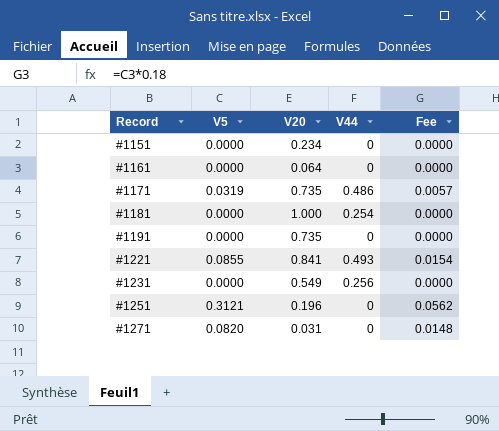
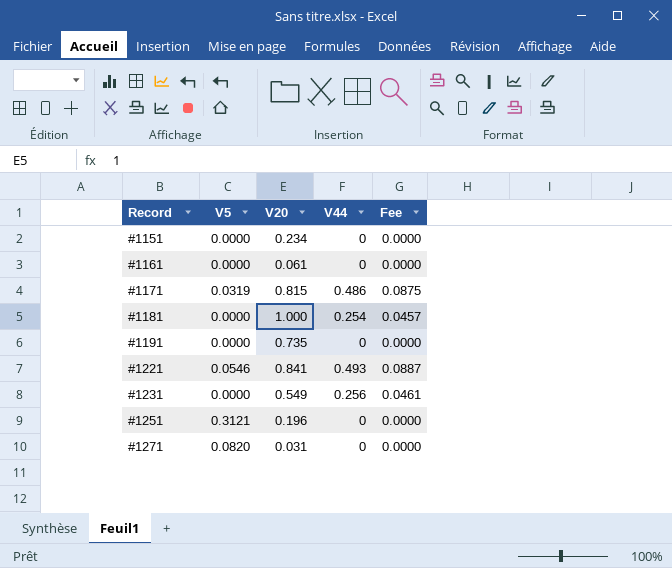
column Fee | formula: [V5] * 0.18 -> [V44] * 0.18
#1161 | V20: 0.064 -> 0.061
#1171 | V20: 0.735 -> 0.815
#1221 | V5: 0.0855 -> 0.0546

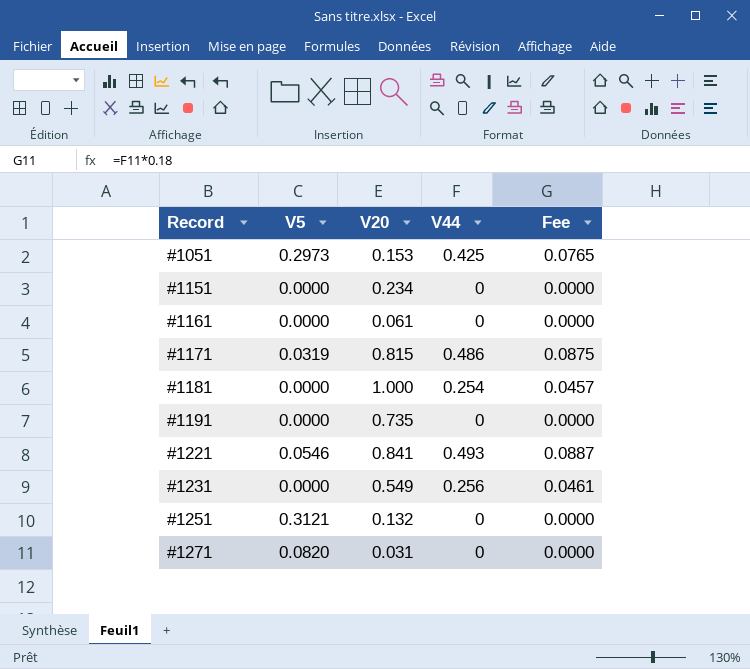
row #1051: none -> 0.2973 | 0.153 | 0.425 | 0.0765
#1251 | V20: 0.196 -> 0.132

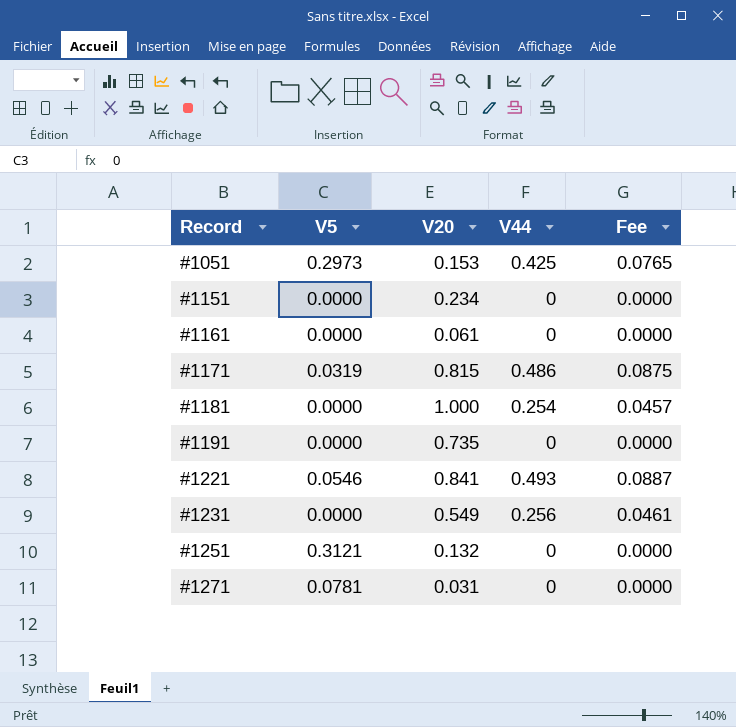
#1271 | V5: 0.0820 -> 0.0781

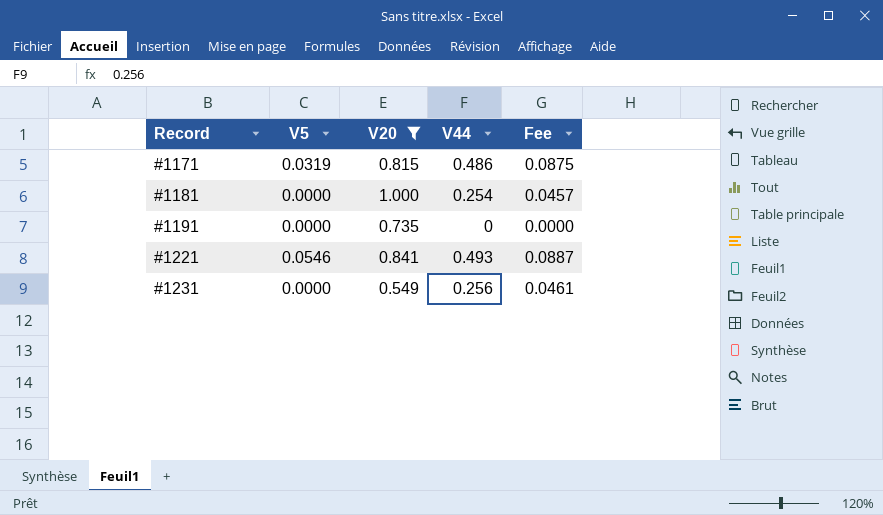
filter: none -> V20 >= 0.549

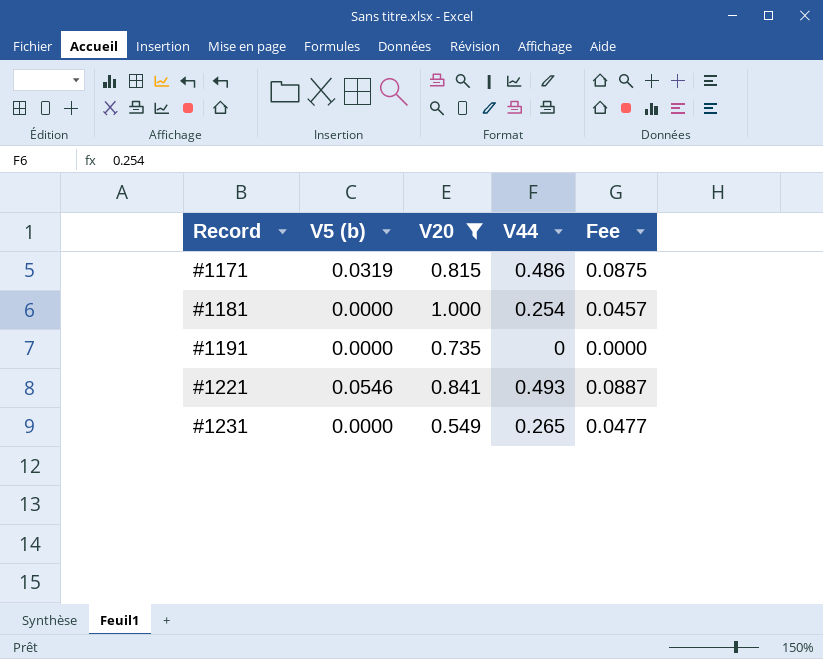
column name: V5 -> V5 (b)
#1231 | V44: 0.256 -> 0.265
#1231 | Fee: 0.0461 -> 0.0477

